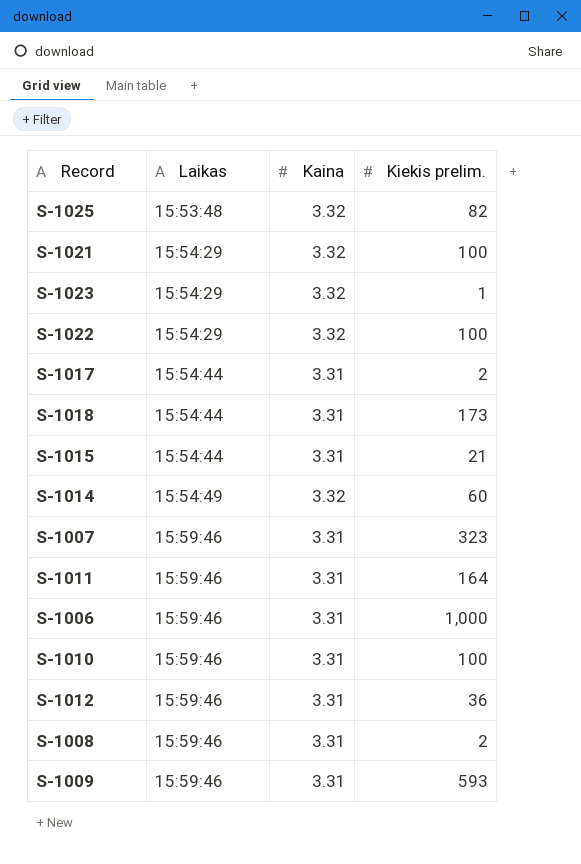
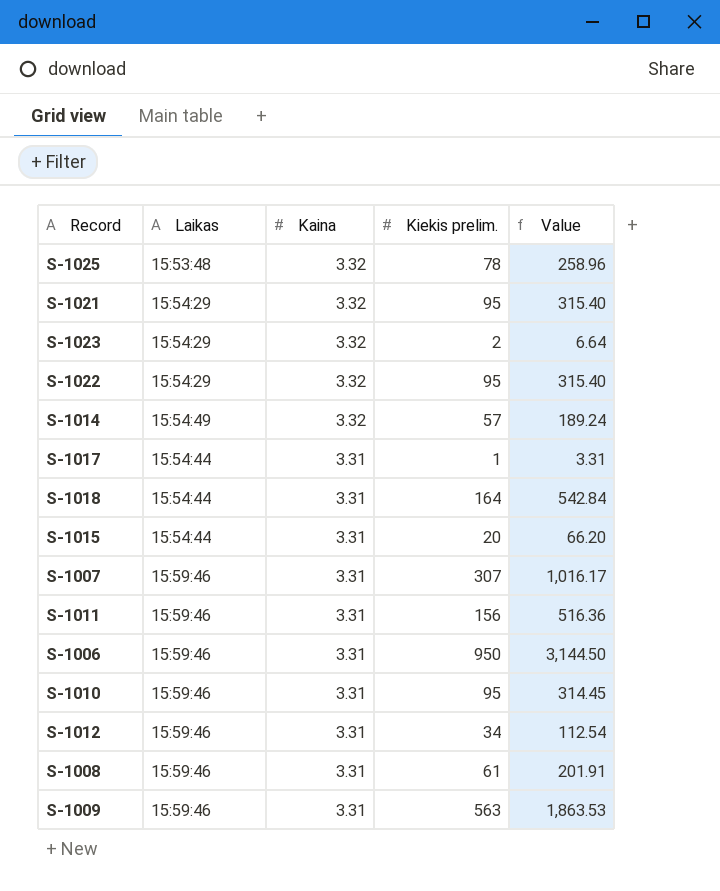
row order: Laikas ascending -> Kaina descending
column Value | formula: none -> [Kaina] * [Kiekis prelim.]
S-1025 | Kiekis prelim.: 82 -> 78
S-1021 | Kiekis prelim.: 100 -> 95
S-1023 | Kiekis prelim.: 1 -> 2
S-1022 | Kiekis prelim.: 100 -> 95
S-1014 | Kiekis prelim.: 60 -> 57
S-1017 | Kiekis prelim.: 2 -> 1
S-1018 | Kiekis prelim.: 173 -> 164
S-1015 | Kiekis prelim.: 21 -> 20
S-1007 | Kiekis prelim.: 323 -> 307
S-1011 | Kiekis prelim.: 164 -> 156
S-1006 | Kiekis prelim.: 1,000 -> 950
S-1010 | Kiekis prelim.: 100 -> 95
S-1012 | Kiekis prelim.: 36 -> 34
S-1008 | Kiekis prelim.: 2 -> 61
S-1009 | Kiekis prelim.: 593 -> 563

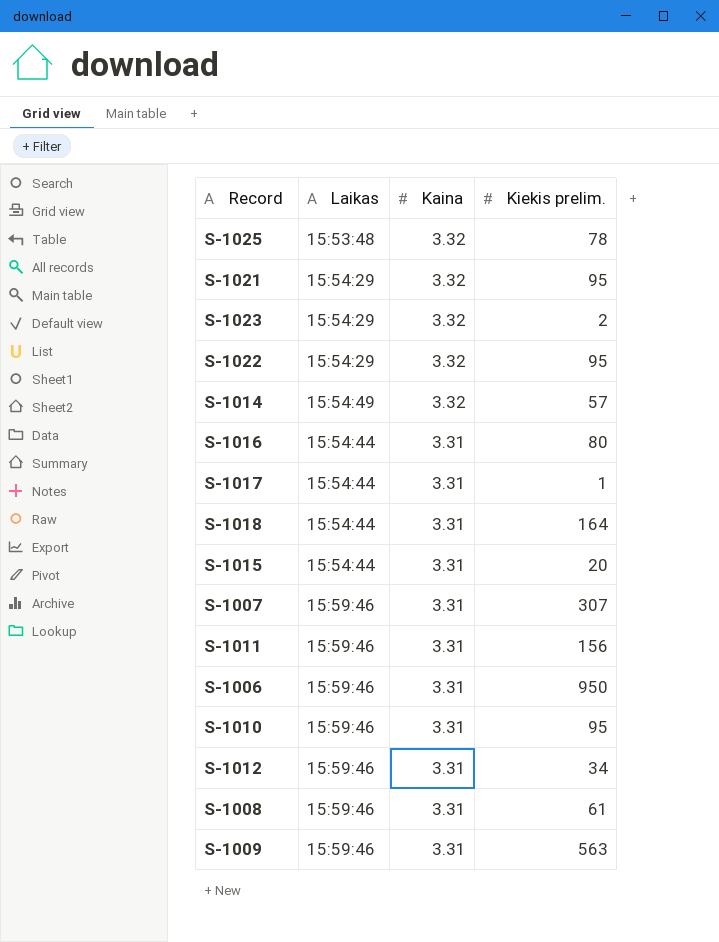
column Value | formula: [Kaina] * [Kiekis prelim.] -> none
row S-1016: none -> 15:54:44 | 3.31 | 80

